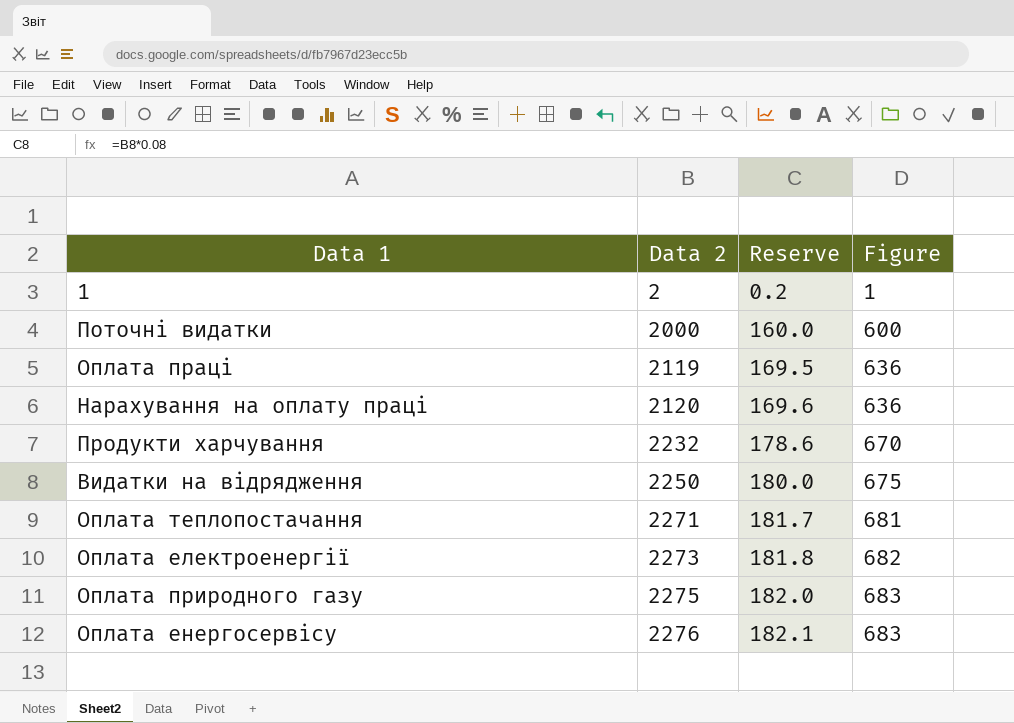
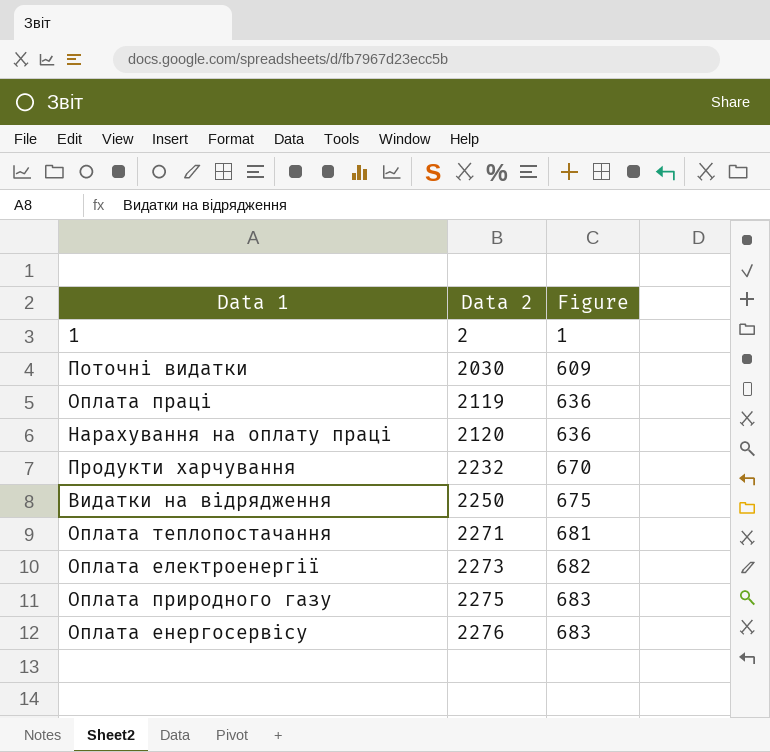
column Reserve | formula: [Data 2] * 0.08 -> none
Поточні видатки | Data 2: 2000 -> 2030
Поточні видатки | Figure: 600 -> 609

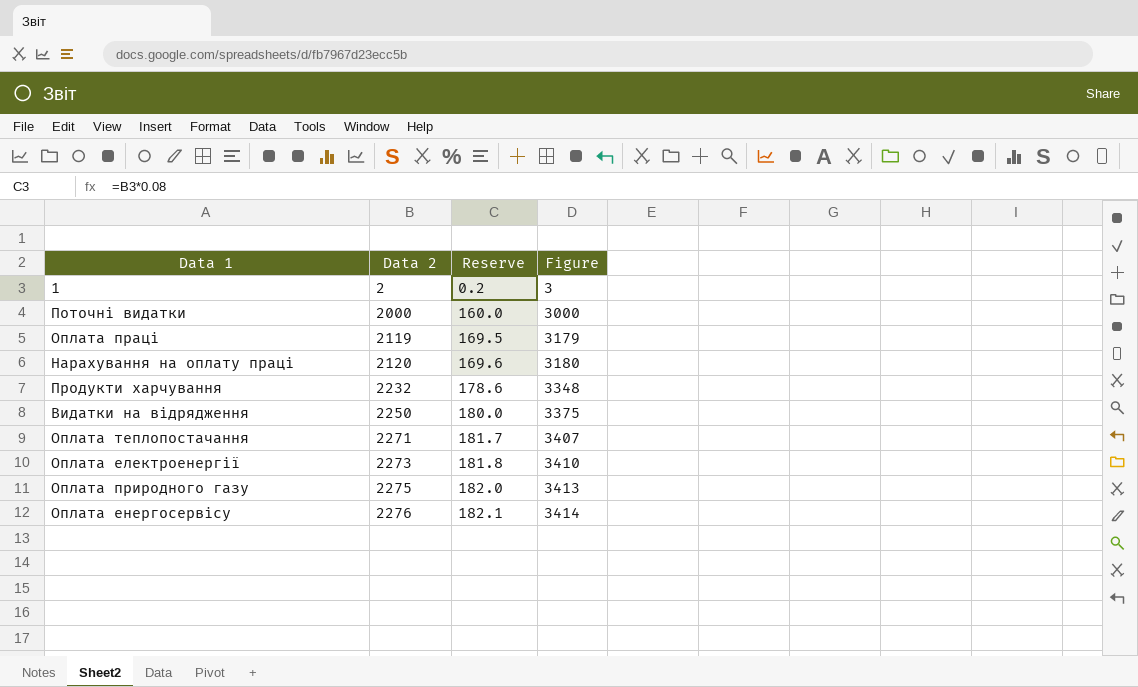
column Reserve | formula: none -> [Data 2] * 0.08
column Figure | formula: [Data 2] * 0.3 -> [Data 2] * 1.5
Поточні видатки | Data 2: 2030 -> 2000

